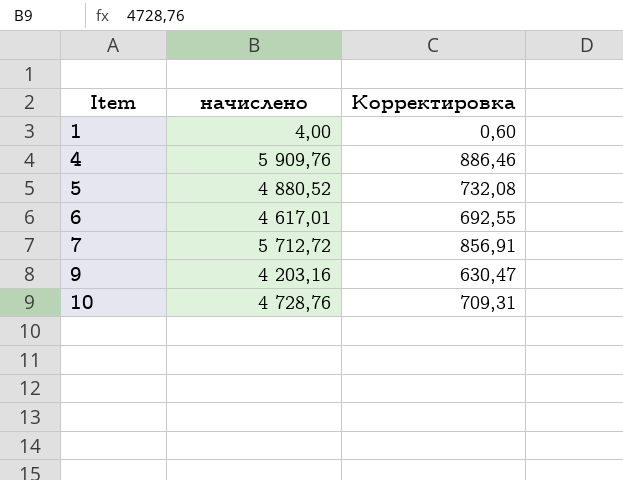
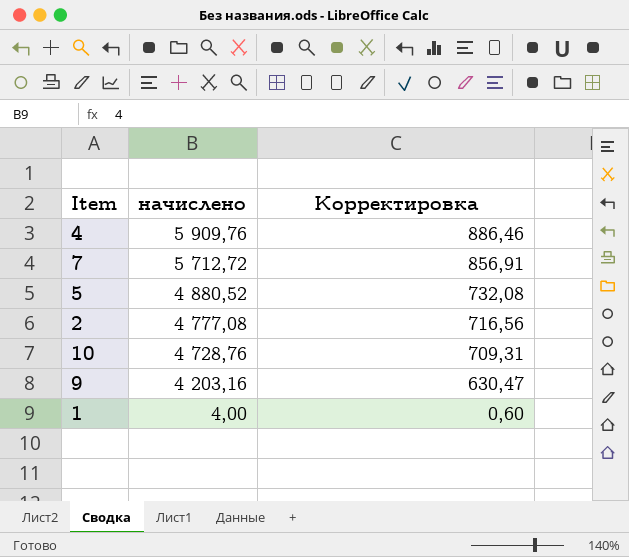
row order: Item ascending -> начислено descending
row 6: 4 617,01 | 692,55 -> none
row 2: none -> 4 777,08 | 716,56

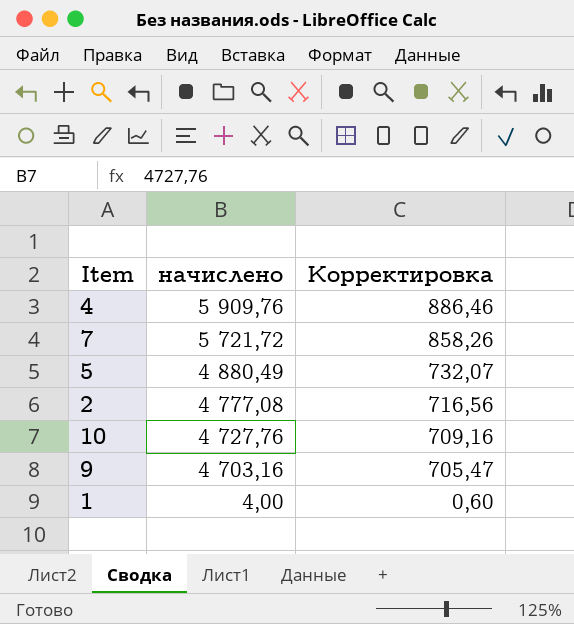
7 | начислено: 5 712,72 -> 5 721,72
7 | Корректировка: 856,91 -> 858,26
5 | начислено: 4 880,52 -> 4 880,49
5 | Корректировка: 732,08 -> 732,07
10 | начислено: 4 728,76 -> 4 727,76
10 | Корректировка: 709,31 -> 709,16
9 | начислено: 4 203,16 -> 4 703,16
9 | Корректировка: 630,47 -> 705,47

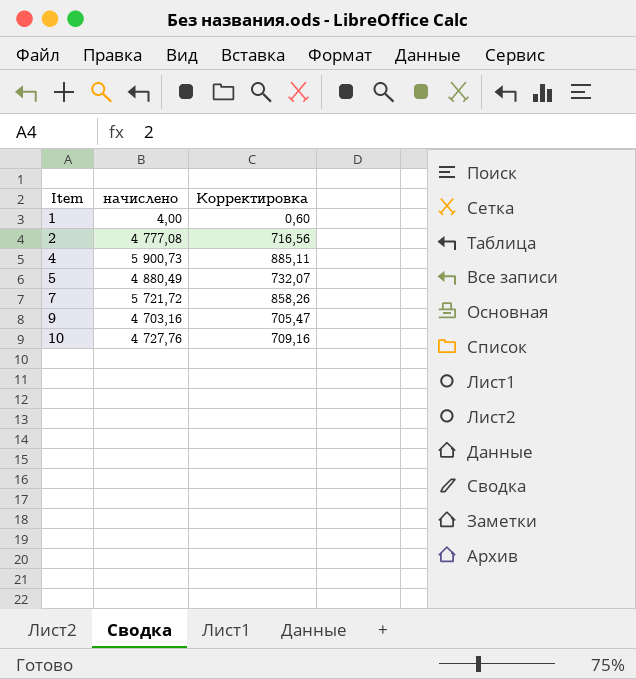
row order: начислено descending -> Item ascending
4 | начислено: 5 909,76 -> 5 900,73
4 | Корректировка: 886,46 -> 885,11

